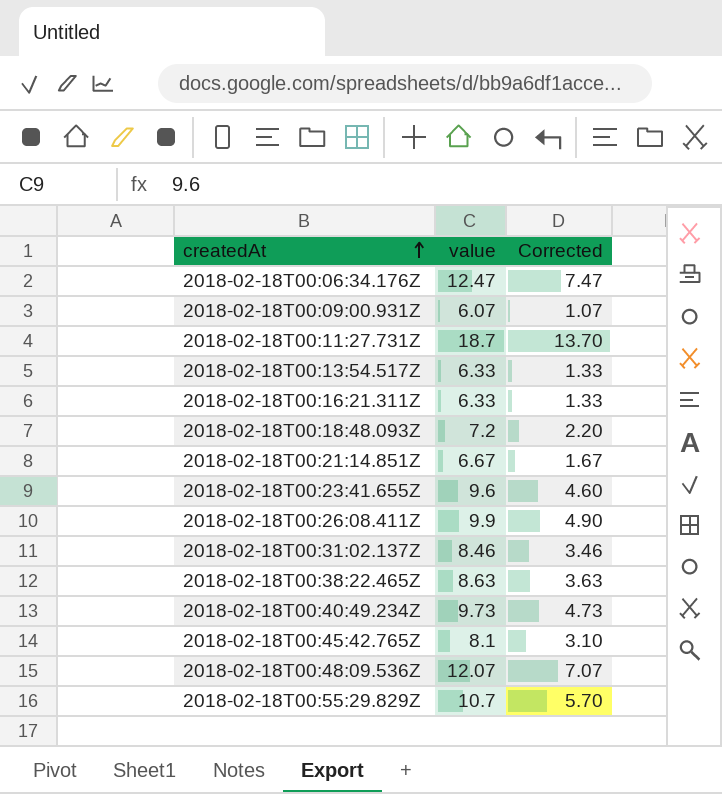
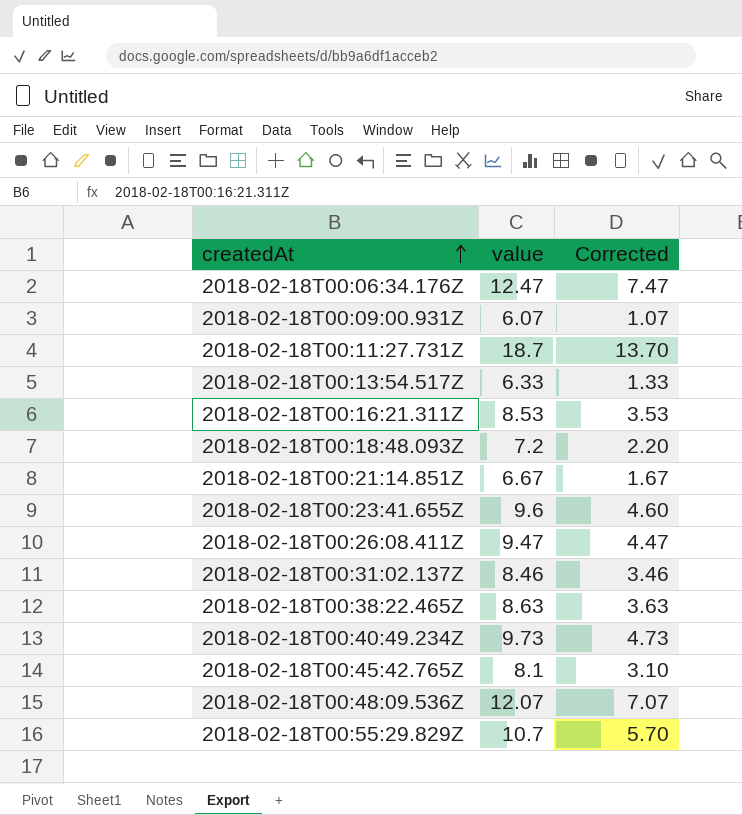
2018-02-18T00:16:21.311Z | value: 6.33 -> 8.53
2018-02-18T00:16:21.311Z | Corrected: 1.33 -> 3.53
2018-02-18T00:26:08.411Z | value: 9.9 -> 9.47
2018-02-18T00:26:08.411Z | Corrected: 4.90 -> 4.47

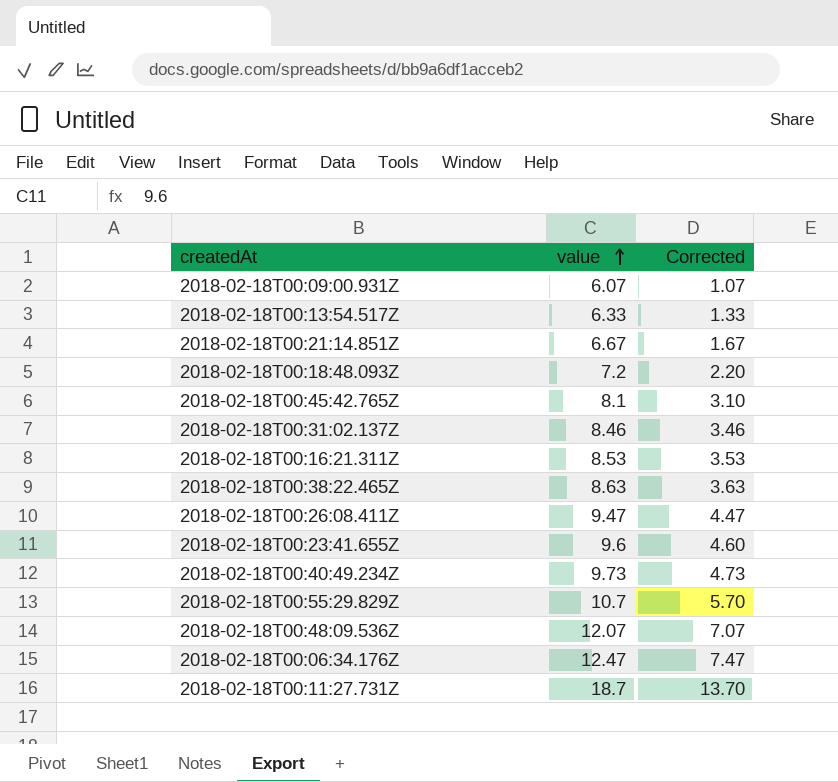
row order: createdAt ascending -> value ascending

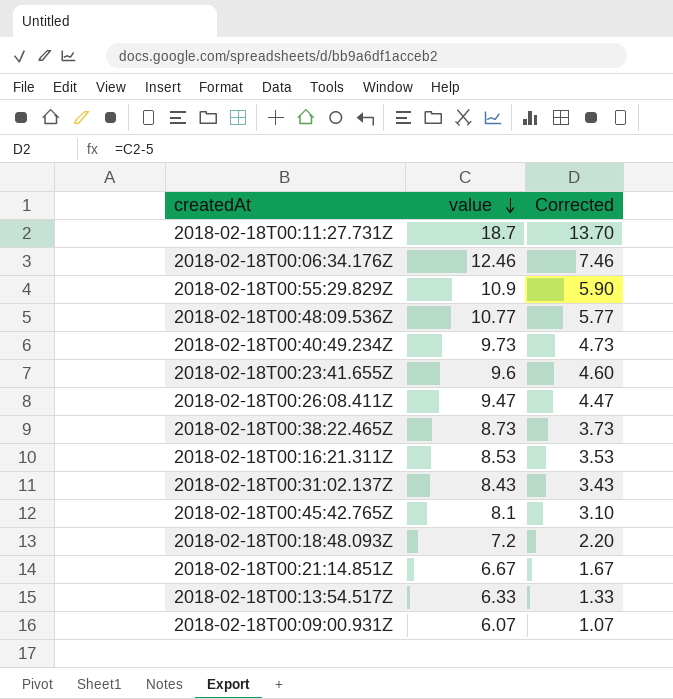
row order: value ascending -> value descending
2018-02-18T00:06:34.176Z | value: 12.47 -> 12.46
2018-02-18T00:06:34.176Z | Corrected: 7.47 -> 7.46
2018-02-18T00:55:29.829Z | value: 10.7 -> 10.9
2018-02-18T00:55:29.829Z | Corrected: 5.70 -> 5.90
2018-02-18T00:48:09.536Z | value: 12.07 -> 10.77
2018-02-18T00:48:09.536Z | Corrected: 7.07 -> 5.77
2018-02-18T00:38:22.465Z | value: 8.63 -> 8.73
2018-02-18T00:38:22.465Z | Corrected: 3.63 -> 3.73
2018-02-18T00:31:02.137Z | value: 8.46 -> 8.43
2018-02-18T00:31:02.137Z | Corrected: 3.46 -> 3.43

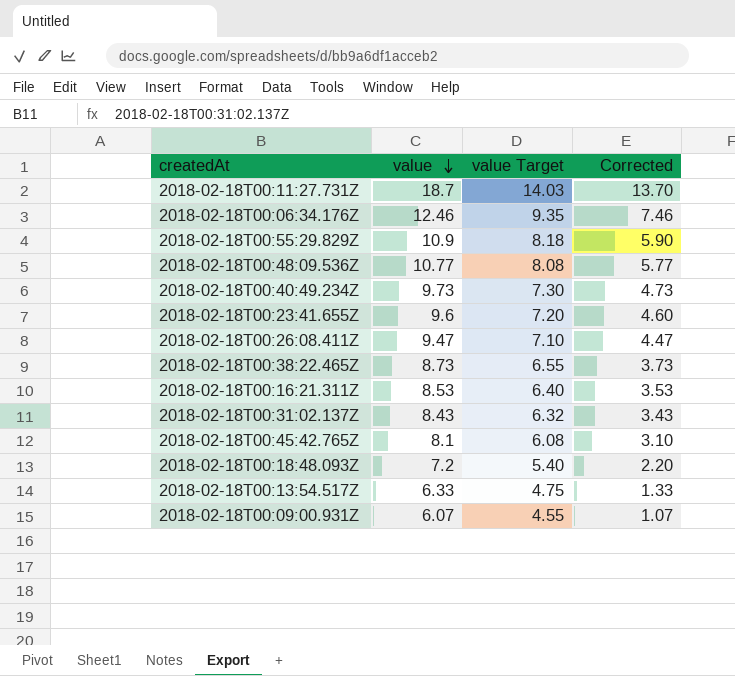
column value Target | formula: none -> [value] * 0.75
row 2018-02-18T00:21:14.851Z: 6.67 | 1.67 -> none

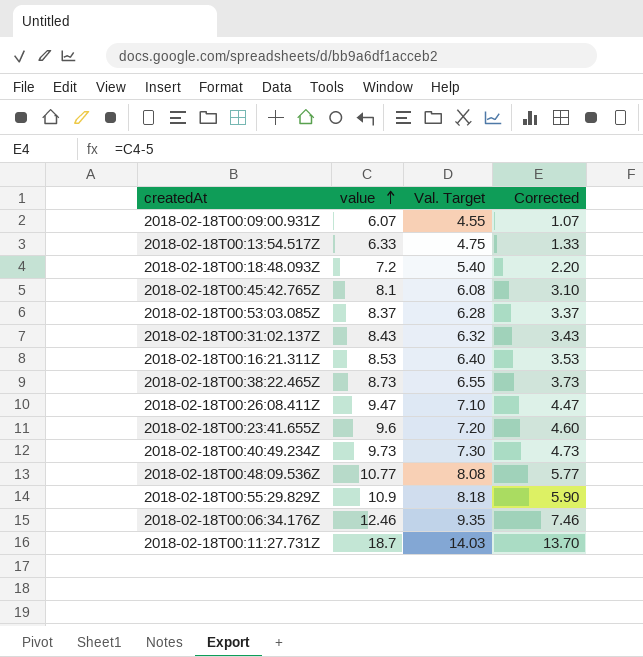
row order: value descending -> value ascending
column name: value Target -> Val. Target
row 2018-02-18T00:53:03.085Z: none -> 8.37 | 6.28 | 3.37

